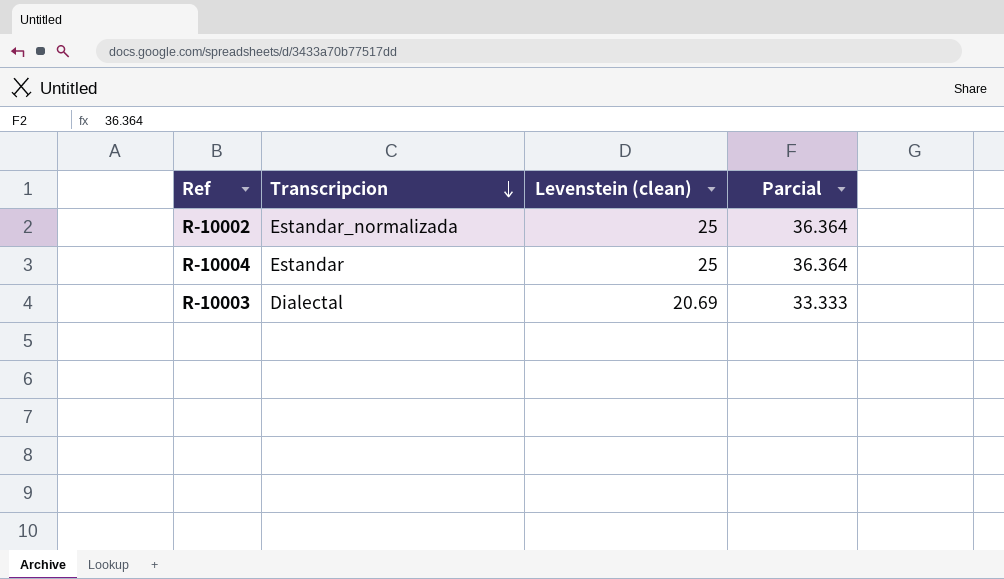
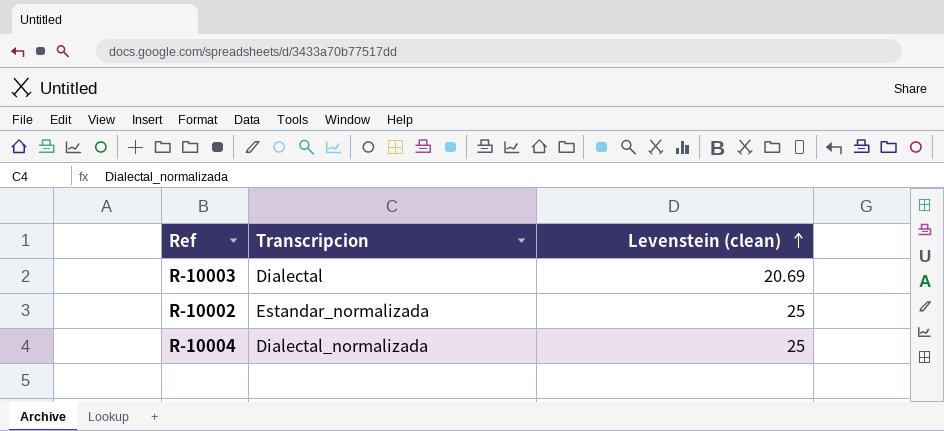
row order: Transcripcion descending -> Levenstein (clean) ascending
column Parcial | position: 4 -> none
R-10004 | Transcripcion: Estandar -> Dialectal_normalizada

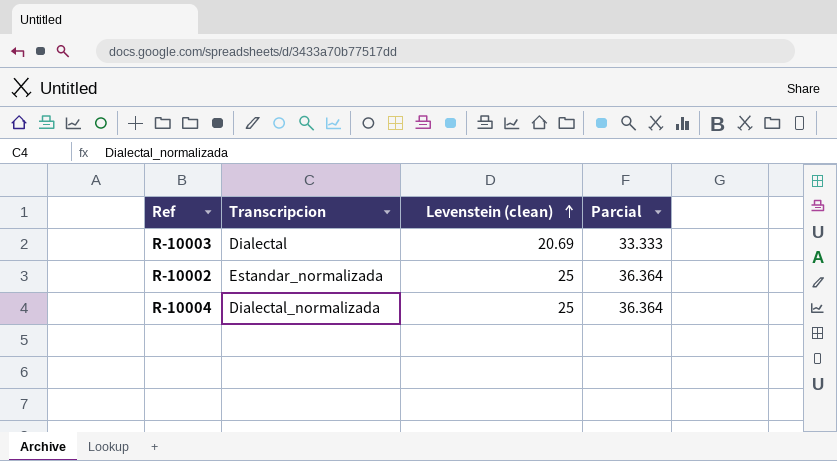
column Parcial | position: none -> 4

